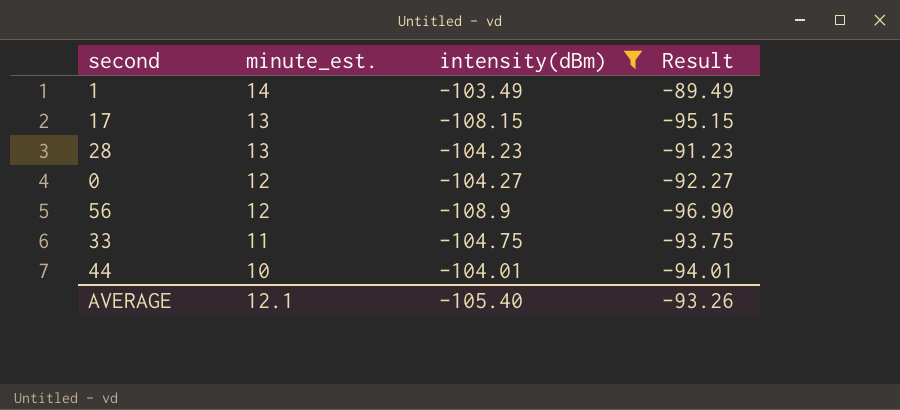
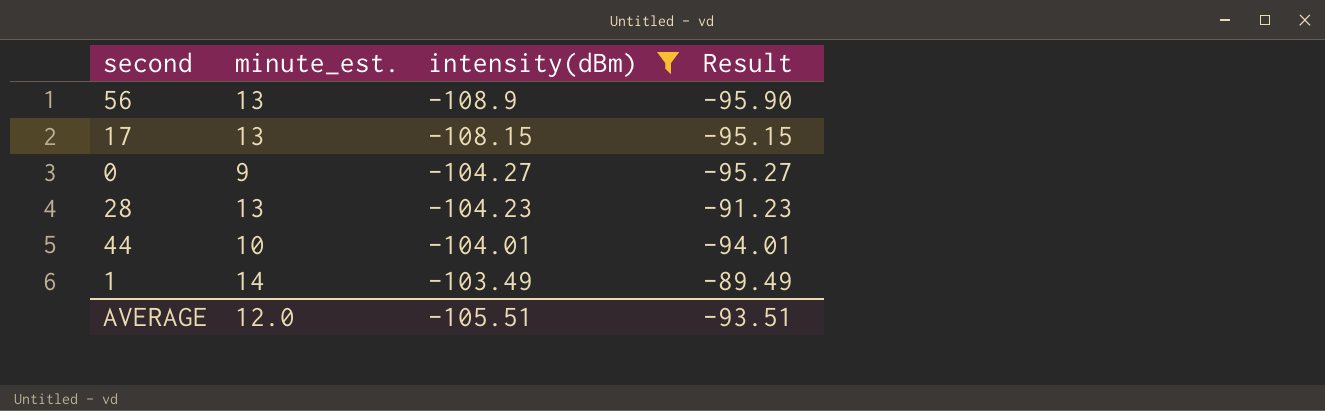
row order: minute_est. descending -> intensity(dBm) ascending
row 33: 11 | -104.75 | -93.75 -> none
56 | minute_est.: 12 -> 13
56 | Result: -96.90 -> -95.90
0 | minute_est.: 12 -> 9
0 | Result: -92.27 -> -95.27
AVERAGE | minute_est.: 12.1 -> 12.0
AVERAGE | intensity(dBm): -105.40 -> -105.51
AVERAGE | Result: -93.26 -> -93.51

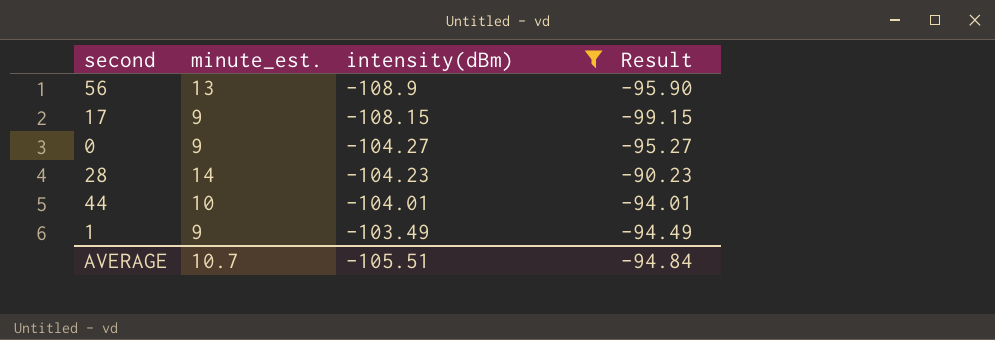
17 | minute_est.: 13 -> 9
17 | Result: -95.15 -> -99.15
28 | minute_est.: 13 -> 14
28 | Result: -91.23 -> -90.23
1 | minute_est.: 14 -> 9
1 | Result: -89.49 -> -94.49
AVERAGE | minute_est.: 12.0 -> 10.7
AVERAGE | Result: -93.51 -> -94.84

